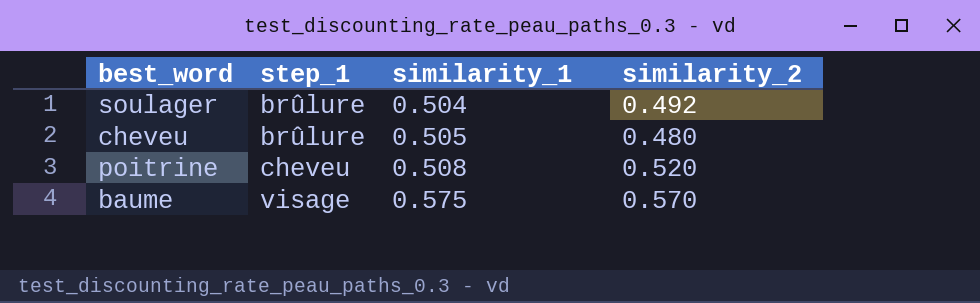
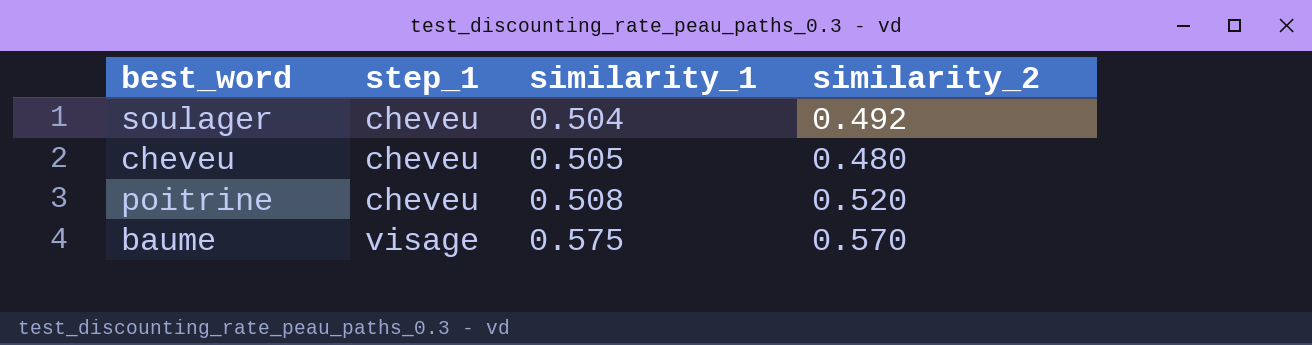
soulager | step_1: brûlure -> cheveu
cheveu | step_1: brûlure -> cheveu

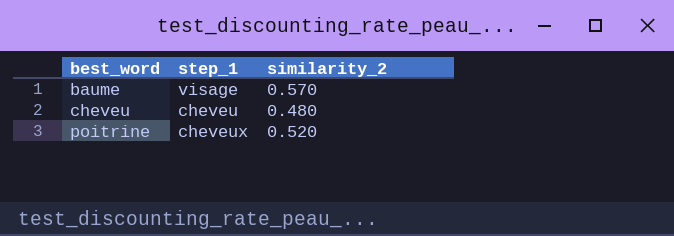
row order: step_1 ascending -> best_word ascending
column similarity_1 | position: 3 -> none
row soulager: cheveu | 0.504 | 0.492 -> none
poitrine | step_1: cheveu -> cheveux

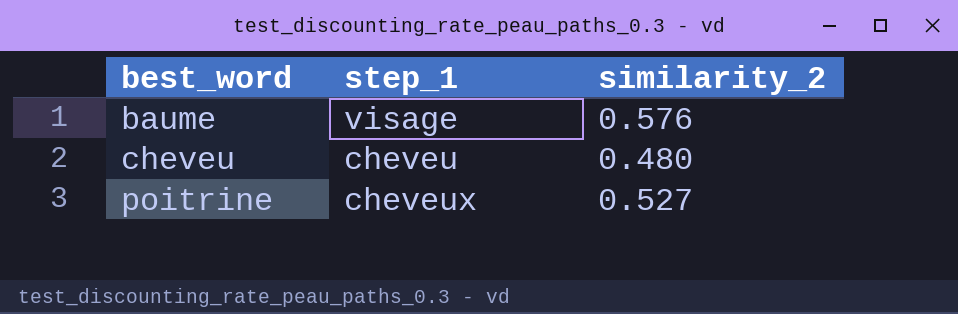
baume | similarity_2: 0.570 -> 0.576
poitrine | similarity_2: 0.520 -> 0.527

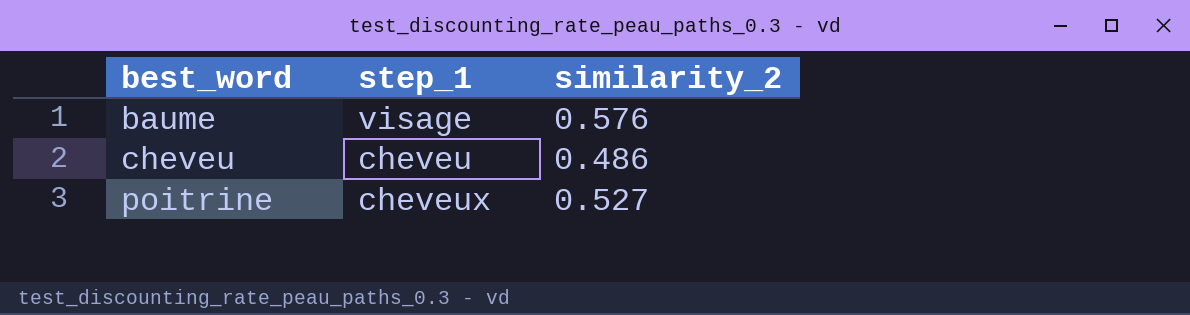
cheveu | similarity_2: 0.480 -> 0.486

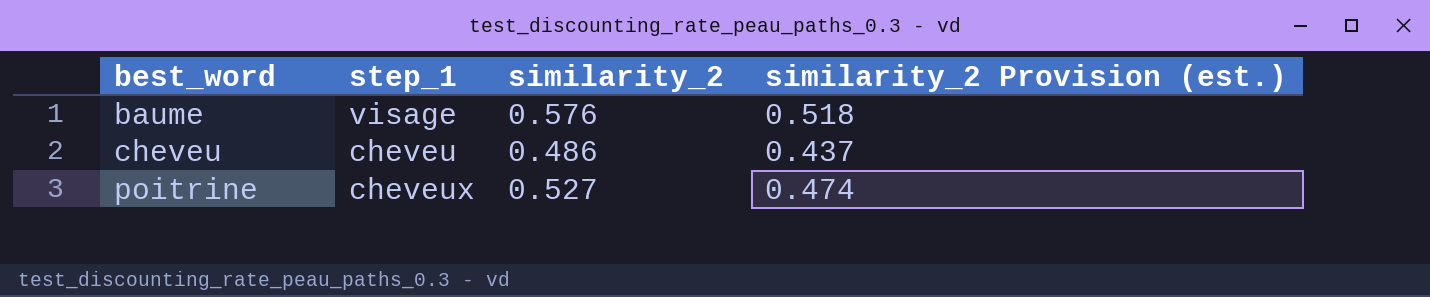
column similarity_2 Provision (est.) | formula: none -> [similarity_2] * 0.9

